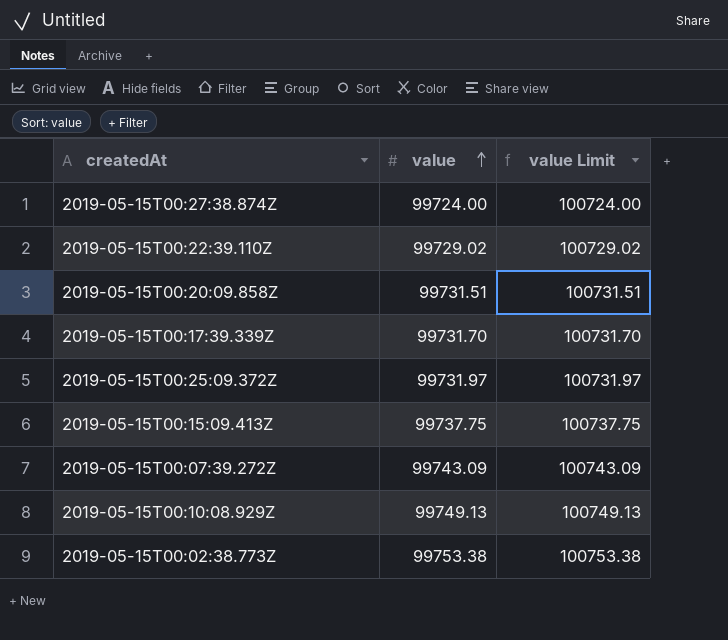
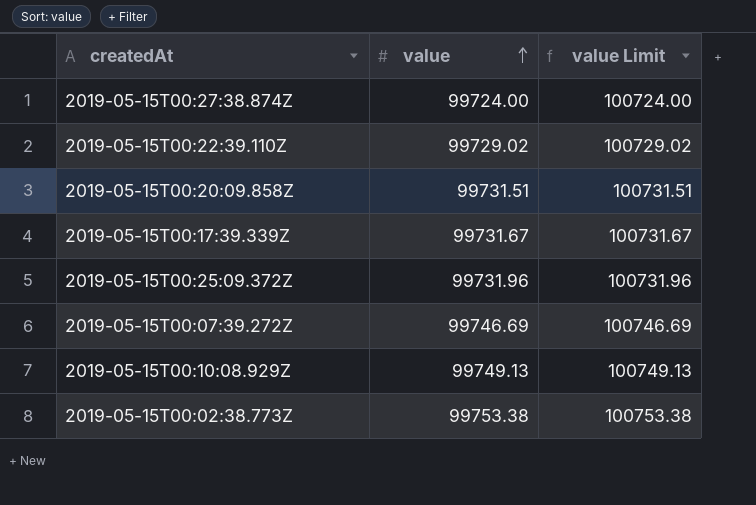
row 2019-05-15T00:15:09.413Z: 99737.75 | 100737.75 -> none
2019-05-15T00:17:39.339Z | value: 99731.70 -> 99731.67
2019-05-15T00:17:39.339Z | value Limit: 100731.70 -> 100731.67
2019-05-15T00:25:09.372Z | value: 99731.97 -> 99731.96
2019-05-15T00:25:09.372Z | value Limit: 100731.97 -> 100731.96
2019-05-15T00:07:39.272Z | value: 99743.09 -> 99746.69
2019-05-15T00:07:39.272Z | value Limit: 100743.09 -> 100746.69

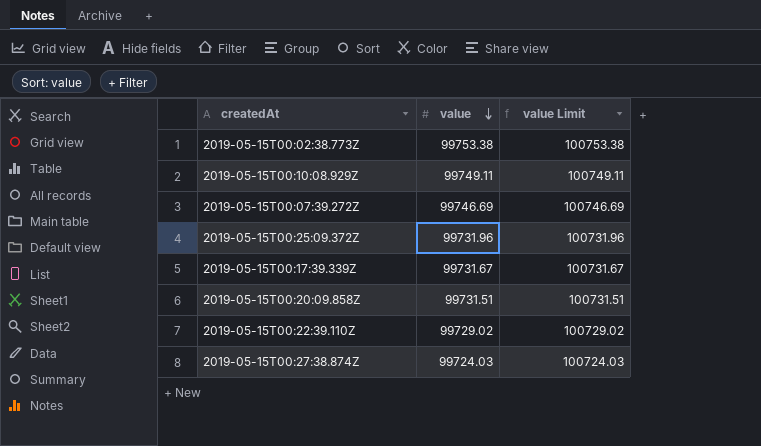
row order: value ascending -> value descending
2019-05-15T00:10:08.929Z | value: 99749.13 -> 99749.11
2019-05-15T00:10:08.929Z | value Limit: 100749.13 -> 100749.11
2019-05-15T00:27:38.874Z | value: 99724.00 -> 99724.03
2019-05-15T00:27:38.874Z | value Limit: 100724.00 -> 100724.03

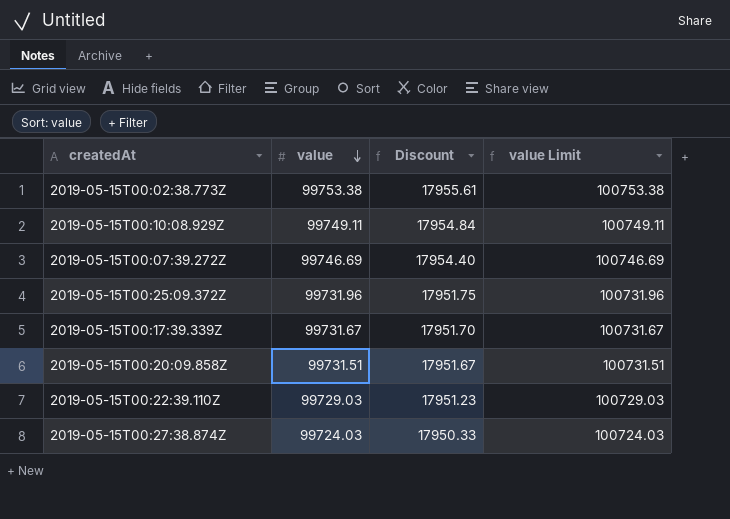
column Discount | formula: none -> [value] * 0.18
2019-05-15T00:22:39.110Z | value: 99729.02 -> 99729.03
2019-05-15T00:22:39.110Z | value Limit: 100729.02 -> 100729.03

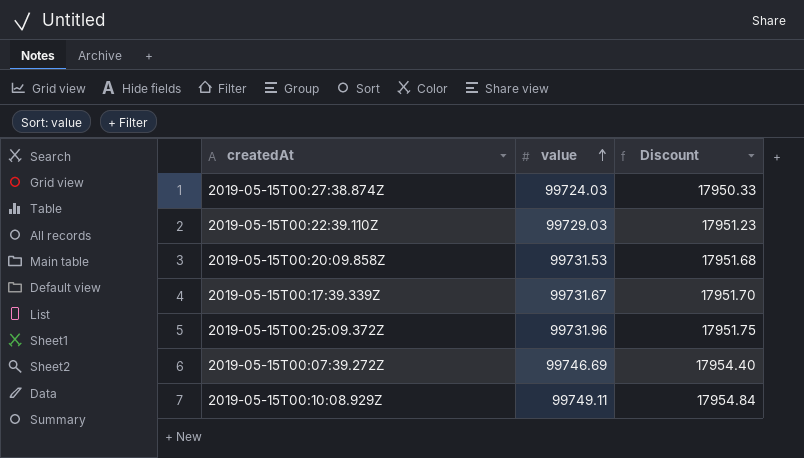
row order: value descending -> value ascending
column value Limit | formula: [value] + 1000 -> none
row 2019-05-15T00:02:38.773Z: 99753.38 | 17955.61 | 100753.38 -> none
2019-05-15T00:20:09.858Z | value: 99731.51 -> 99731.53
2019-05-15T00:20:09.858Z | Discount: 17951.67 -> 17951.68

